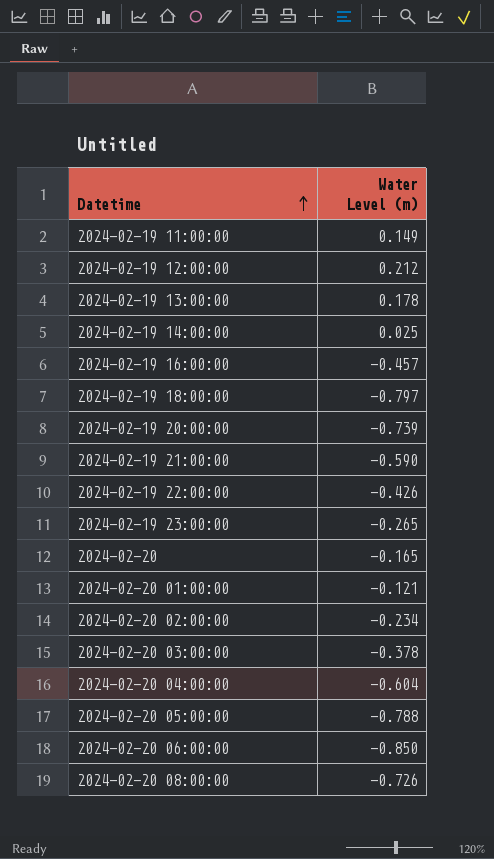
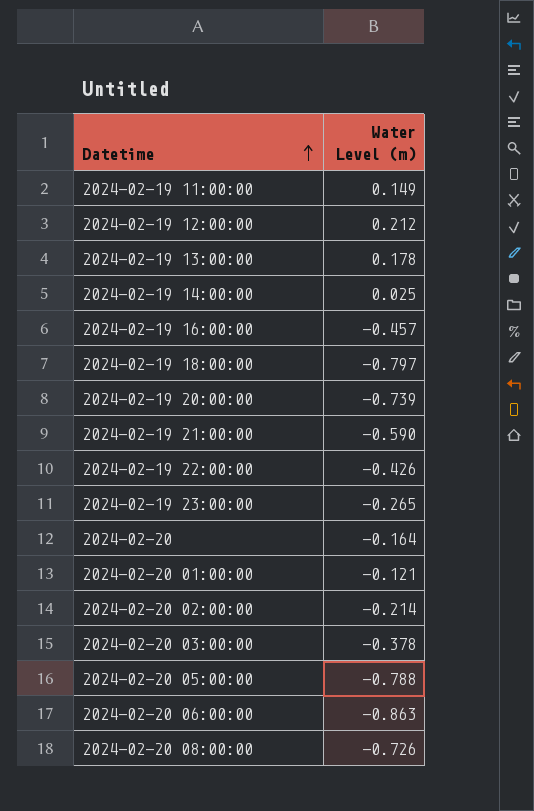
row 2024-02-20 04:00:00: -0.604 -> none
2024-02-20 | Water Level (m): -0.165 -> -0.164
2024-02-20 02:00:00 | Water Level (m): -0.234 -> -0.214
2024-02-20 06:00:00 | Water Level (m): -0.850 -> -0.863

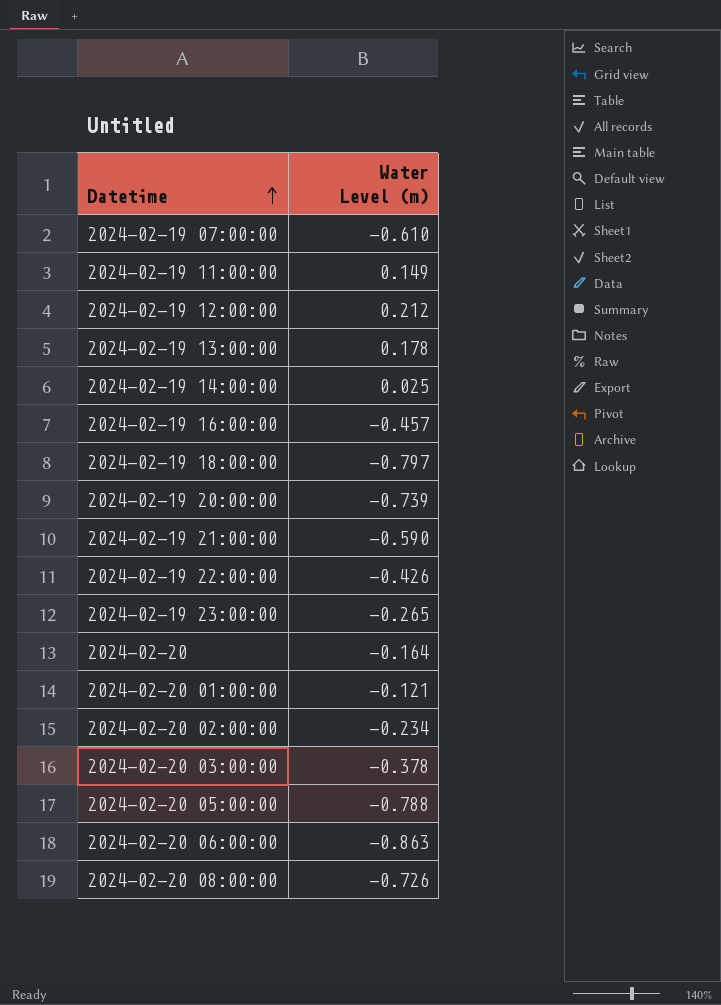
row 2024-02-19 07:00:00: none -> -0.610
2024-02-20 02:00:00 | Water Level (m): -0.214 -> -0.234

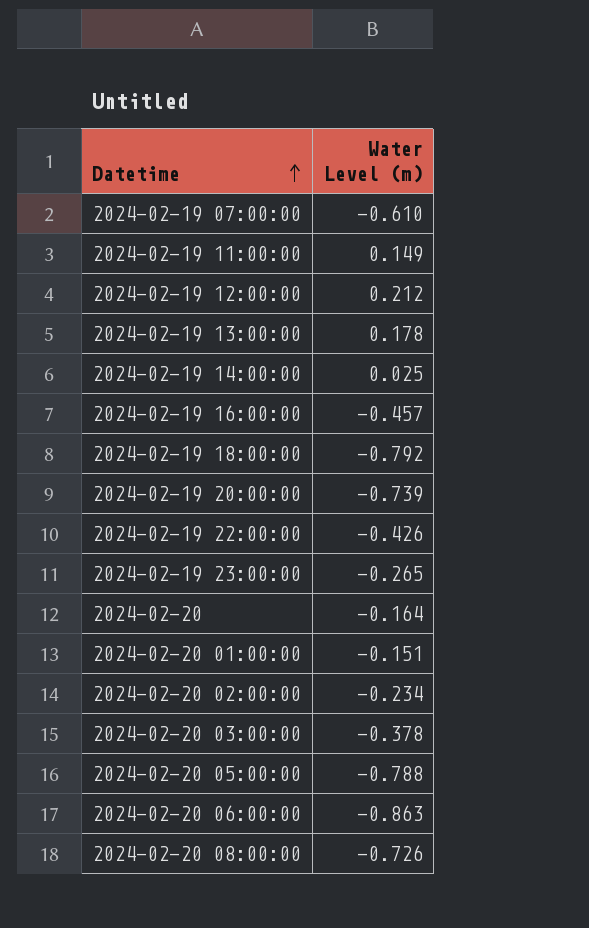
row 2024-02-19 21:00:00: -0.590 -> none
2024-02-19 18:00:00 | Water Level (m): -0.797 -> -0.792
2024-02-20 01:00:00 | Water Level (m): -0.121 -> -0.151

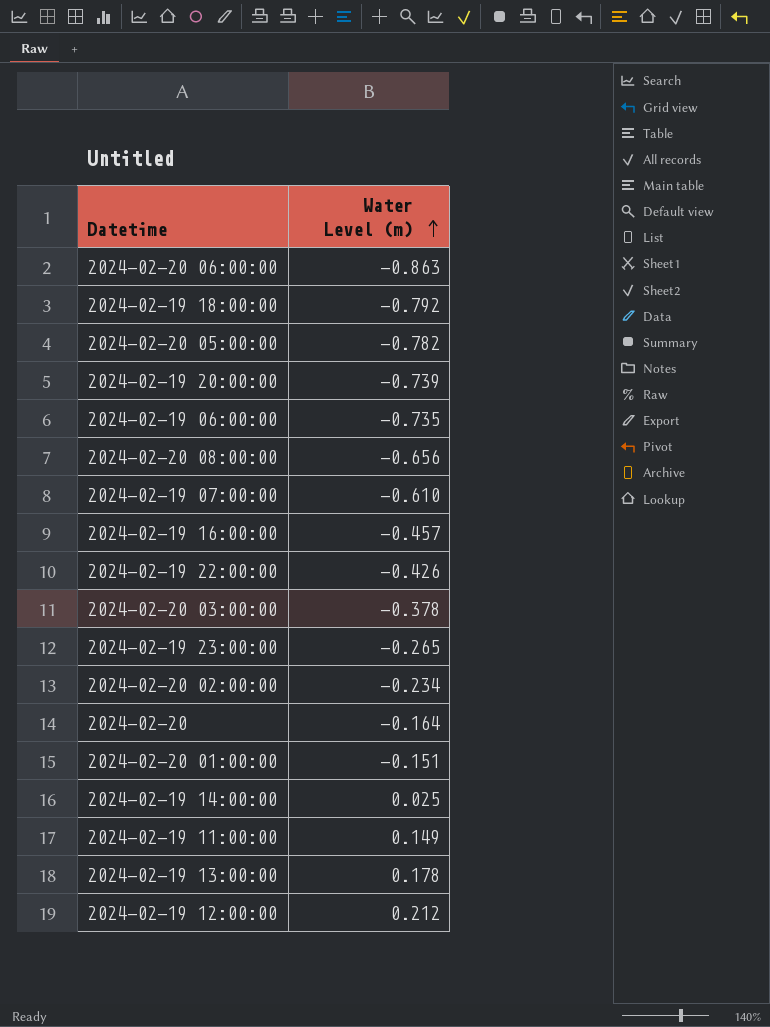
row order: Datetime ascending -> Water Level (m) ascending
2024-02-20 05:00:00 | Water Level (m): -0.788 -> -0.782
row 2024-02-19 06:00:00: none -> -0.735
2024-02-20 08:00:00 | Water Level (m): -0.726 -> -0.656

